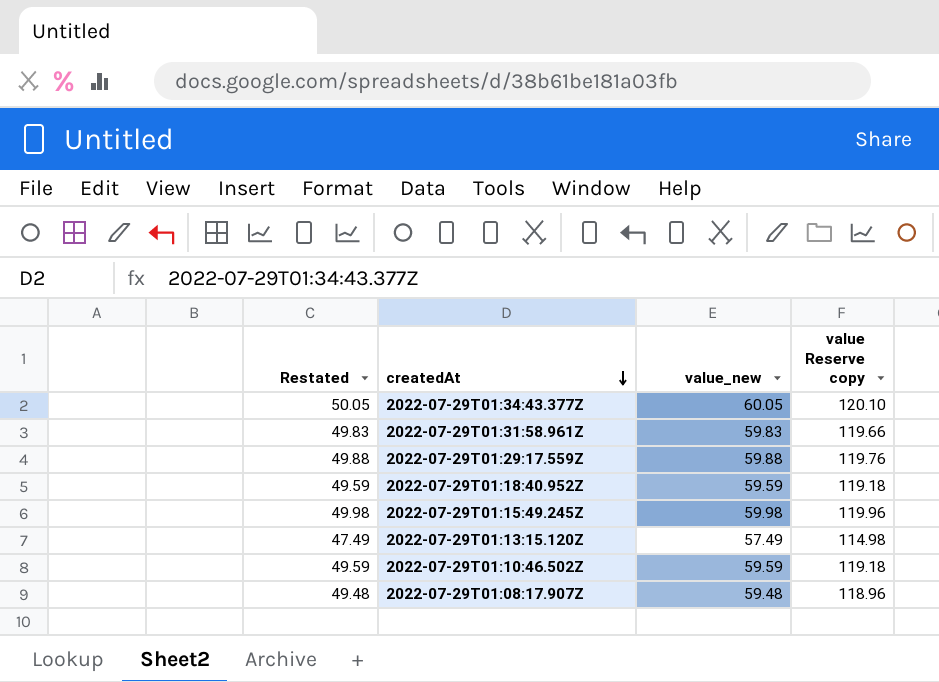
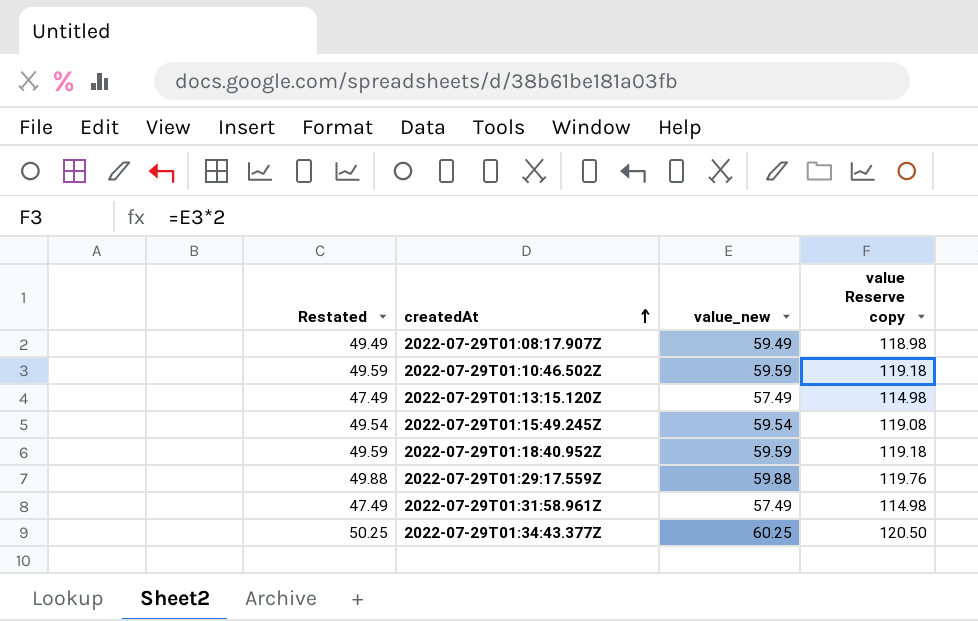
row order: createdAt descending -> createdAt ascending
2022-07-29T01:08:17.907Z | Restated: 49.48 -> 49.49
2022-07-29T01:08:17.907Z | value_new: 59.48 -> 59.49
2022-07-29T01:08:17.907Z | value Reserve copy: 118.96 -> 118.98
2022-07-29T01:15:49.245Z | Restated: 49.98 -> 49.54
2022-07-29T01:15:49.245Z | value_new: 59.98 -> 59.54
2022-07-29T01:15:49.245Z | value Reserve copy: 119.96 -> 119.08
2022-07-29T01:31:58.961Z | Restated: 49.83 -> 47.49
2022-07-29T01:31:58.961Z | value_new: 59.83 -> 57.49
2022-07-29T01:31:58.961Z | value Reserve copy: 119.66 -> 114.98
2022-07-29T01:34:43.377Z | Restated: 50.05 -> 50.25
2022-07-29T01:34:43.377Z | value_new: 60.05 -> 60.25
2022-07-29T01:34:43.377Z | value Reserve copy: 120.10 -> 120.50

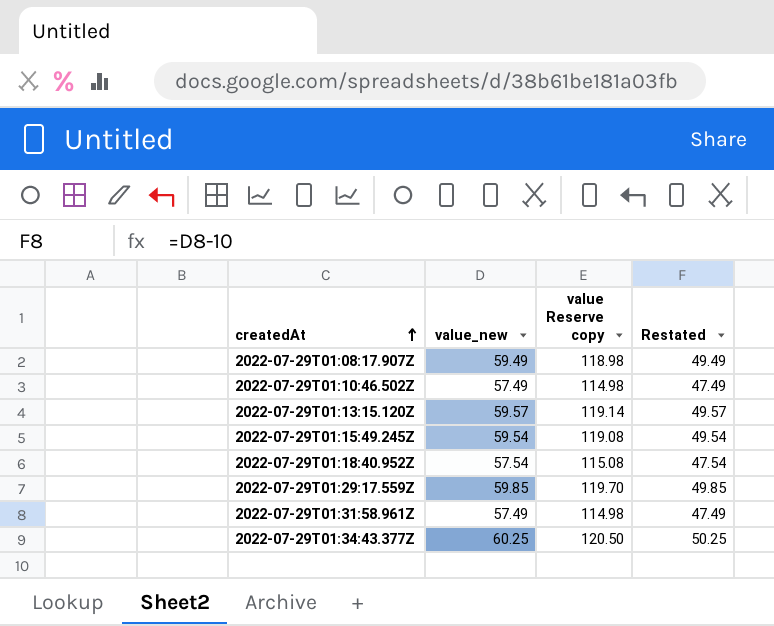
column Restated | position: 1 -> 4
2022-07-29T01:10:46.502Z | value_new: 59.59 -> 57.49
2022-07-29T01:10:46.502Z | value Reserve copy: 119.18 -> 114.98
2022-07-29T01:10:46.502Z | Restated: 49.59 -> 47.49
2022-07-29T01:13:15.120Z | value_new: 57.49 -> 59.57
2022-07-29T01:13:15.120Z | value Reserve copy: 114.98 -> 119.14
2022-07-29T01:13:15.120Z | Restated: 47.49 -> 49.57
2022-07-29T01:18:40.952Z | value_new: 59.59 -> 57.54
2022-07-29T01:18:40.952Z | value Reserve copy: 119.18 -> 115.08
2022-07-29T01:18:40.952Z | Restated: 49.59 -> 47.54
2022-07-29T01:29:17.559Z | value_new: 59.88 -> 59.85
2022-07-29T01:29:17.559Z | value Reserve copy: 119.76 -> 119.70
2022-07-29T01:29:17.559Z | Restated: 49.88 -> 49.85

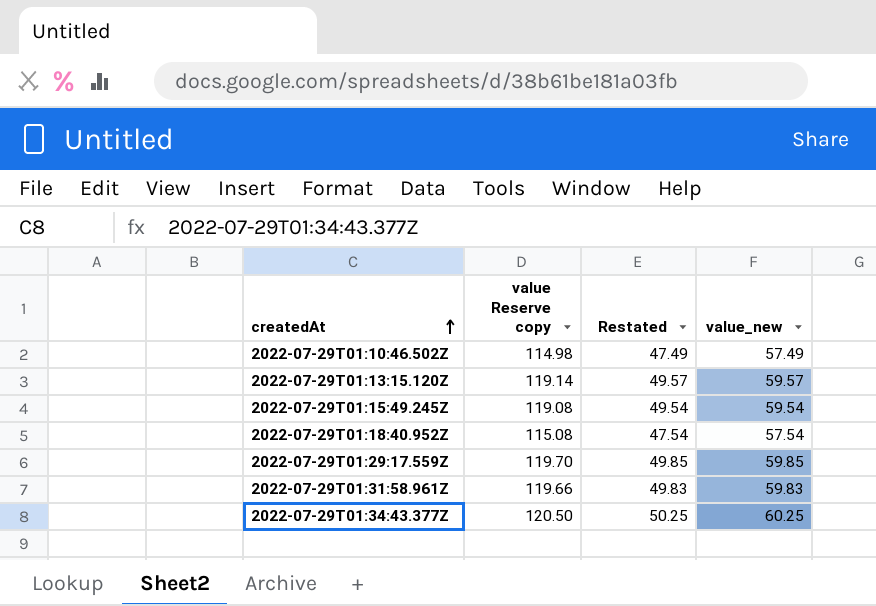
column value_new | position: 2 -> 4
row 2022-07-29T01:08:17.907Z: 59.49 | 118.98 | 49.49 -> none
2022-07-29T01:31:58.961Z | value Reserve copy: 114.98 -> 119.66
2022-07-29T01:31:58.961Z | Restated: 47.49 -> 49.83
2022-07-29T01:31:58.961Z | value_new: 57.49 -> 59.83

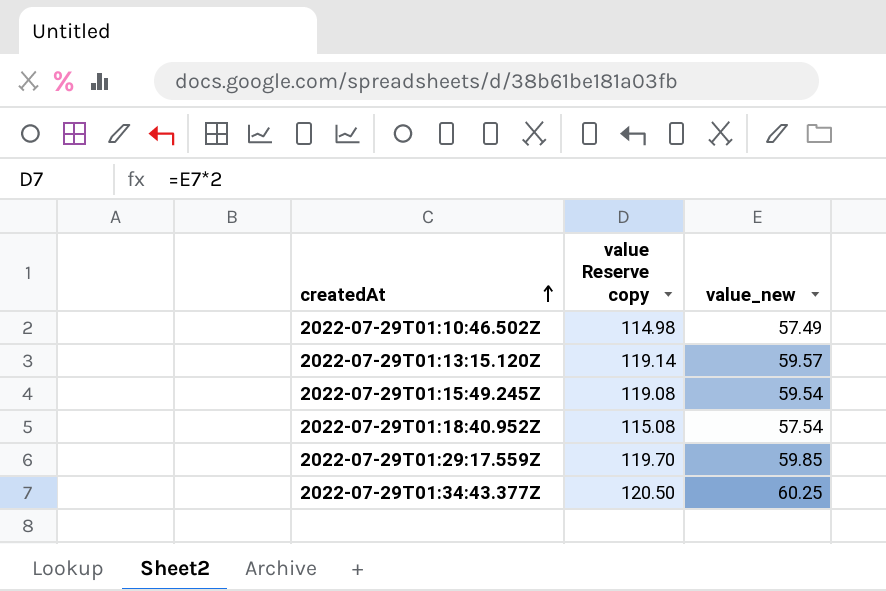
column Restated | formula: [value_new] - 10 -> none
row 2022-07-29T01:31:58.961Z: 119.66 | 49.83 | 59.83 -> none

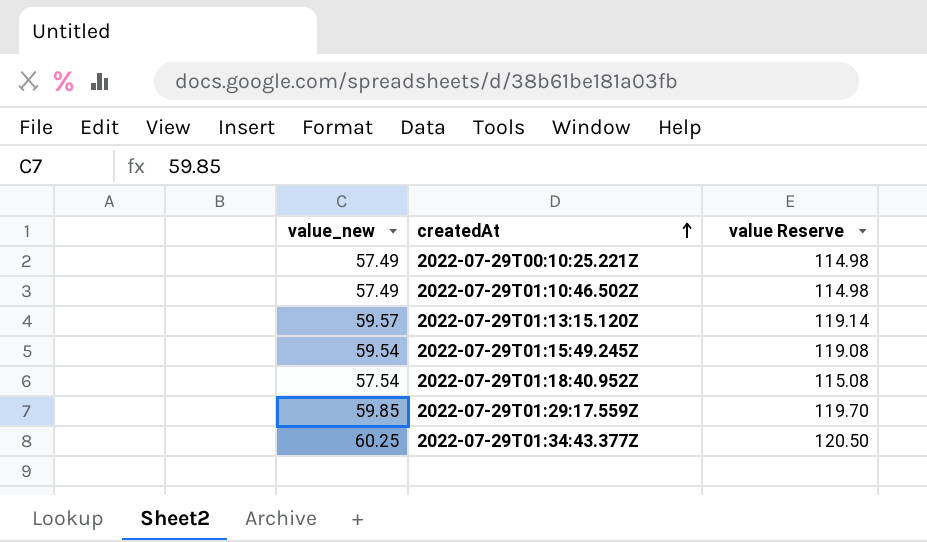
column value_new | position: 3 -> 1
column name: value Reserve copy -> value Reserve
row 2022-07-29T00:10:25.221Z: none -> 57.49 | 114.98

